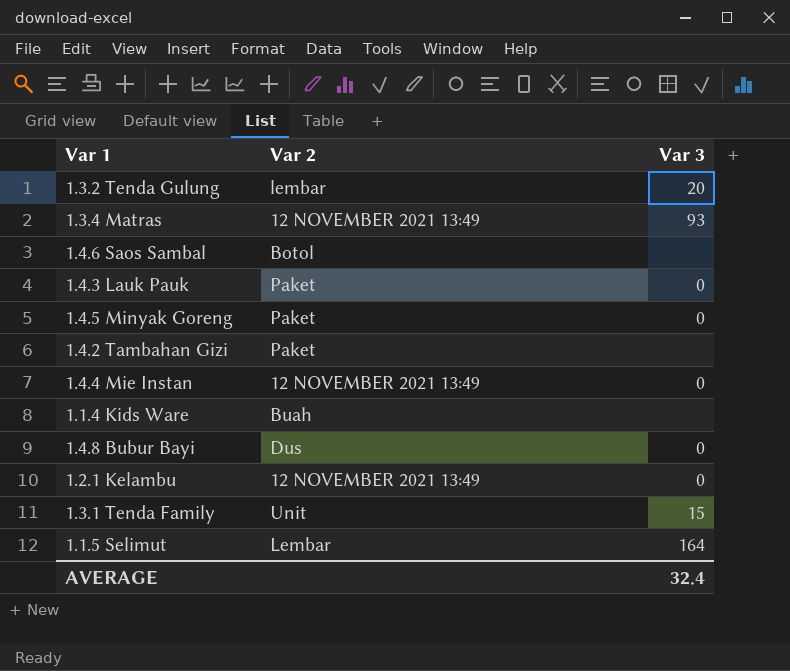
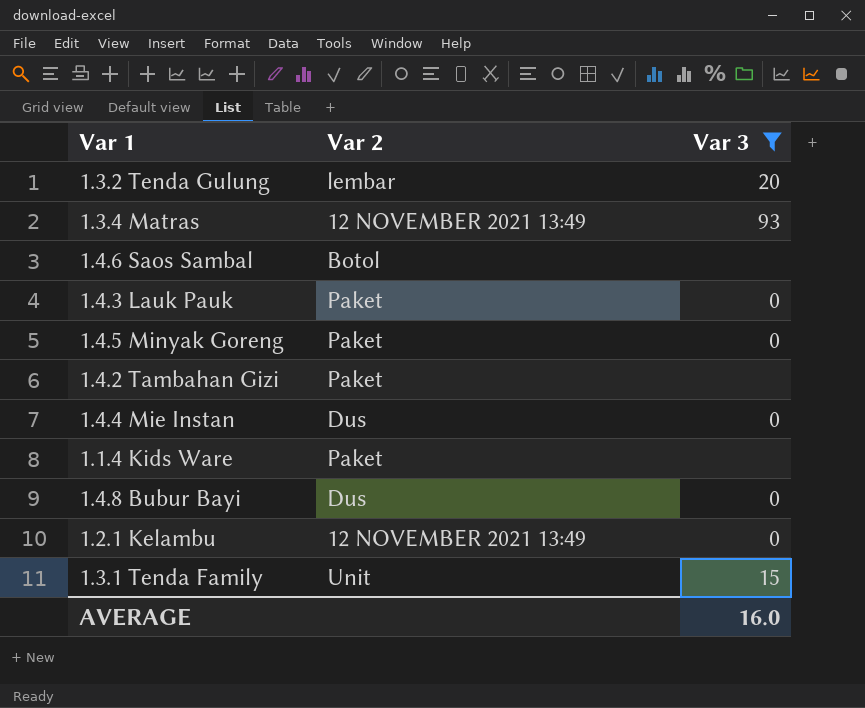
filter: none -> Var 3 != 164
1.4.4 Mie Instan | Var 2: 12 NOVEMBER 2021 13:49 -> Dus
1.1.4 Kids Ware | Var 2: Buah -> Paket
AVERAGE | Var 3: 32.4 -> 16.0

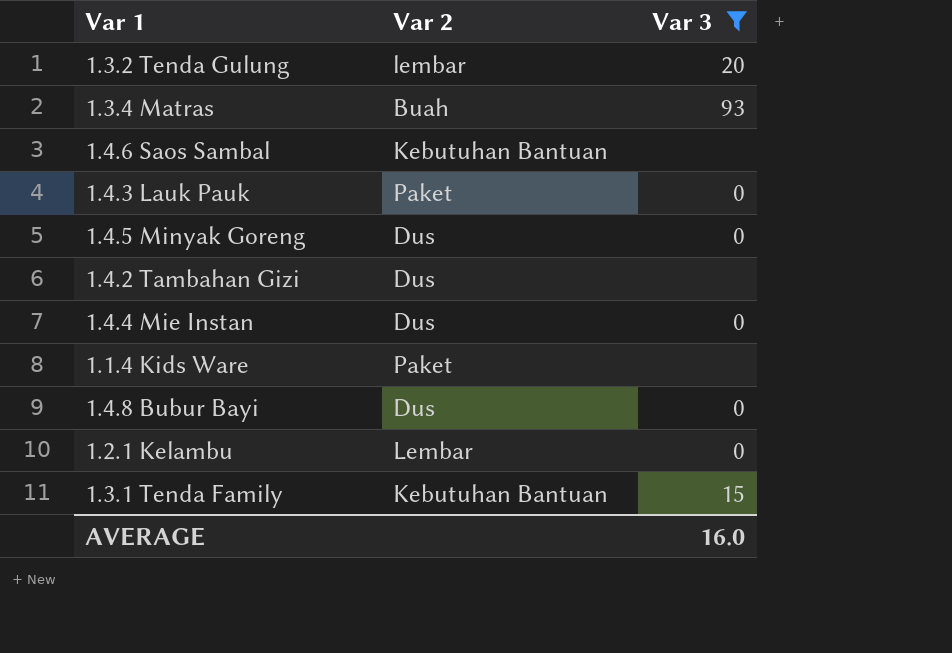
1.3.4 Matras | Var 2: 12 NOVEMBER 2021 13:49 -> Buah
1.4.6 Saos Sambal | Var 2: Botol -> Kebutuhan Bantuan
1.4.5 Minyak Goreng | Var 2: Paket -> Dus
1.4.2 Tambahan Gizi | Var 2: Paket -> Dus
1.2.1 Kelambu | Var 2: 12 NOVEMBER 2021 13:49 -> Lembar
1.3.1 Tenda Family | Var 2: Unit -> Kebutuhan Bantuan

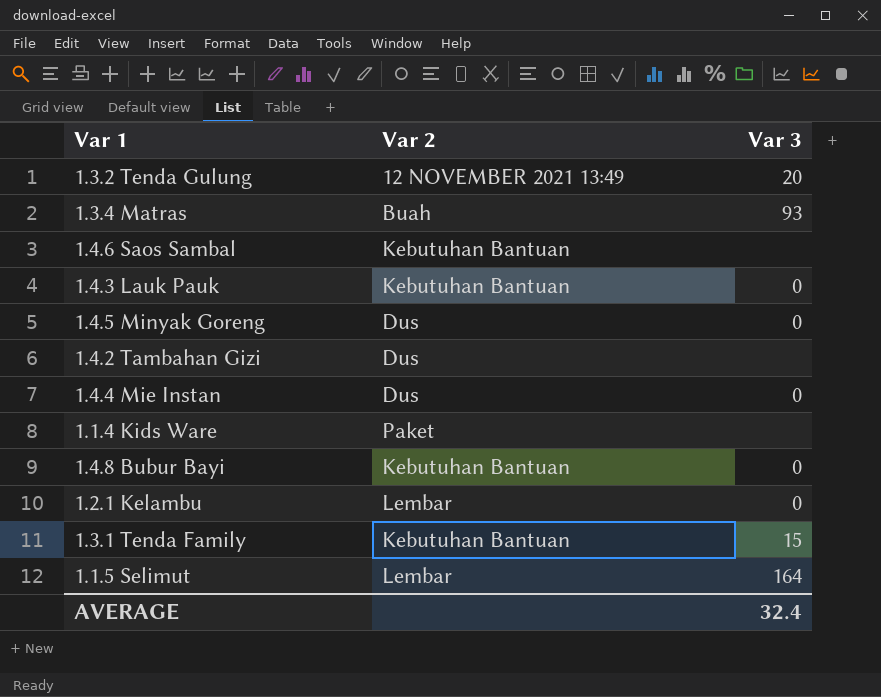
filter: Var 3 != 164 -> none
1.3.2 Tenda Gulung | Var 2: lembar -> 12 NOVEMBER 2021 13:49
1.4.3 Lauk Pauk | Var 2: Paket -> Kebutuhan Bantuan
1.4.8 Bubur Bayi | Var 2: Dus -> Kebutuhan Bantuan
AVERAGE | Var 3: 16.0 -> 32.4

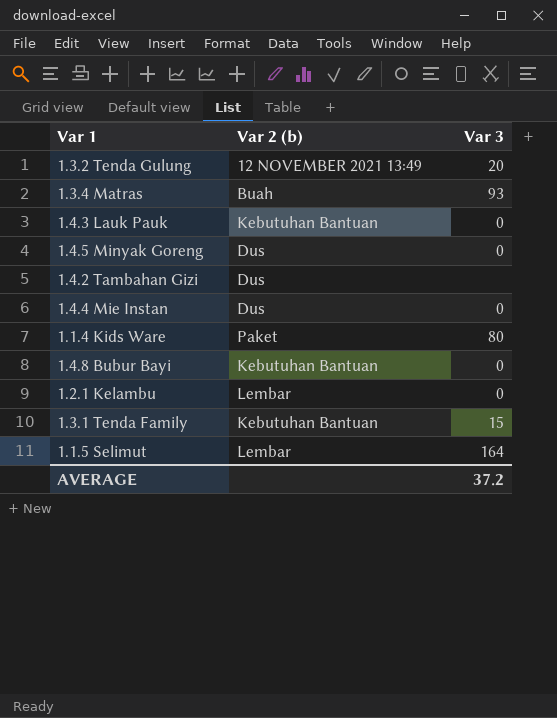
column name: Var 2 -> Var 2 (b)
row 1.4.6 Saos Sambal: Kebutuhan Bantuan | none -> none
1.1.4 Kids Ware | Var 3: none -> 80
AVERAGE | Var 3: 32.4 -> 37.2

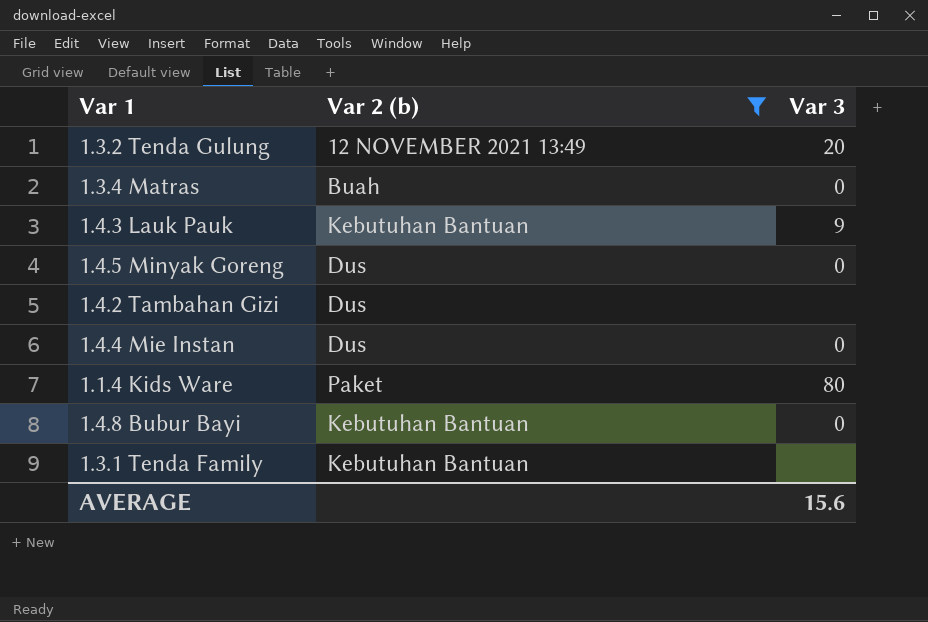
filter: none -> Var 2 (b) != Lembar
1.3.4 Matras | Var 3: 93 -> 0
1.4.3 Lauk Pauk | Var 3: 0 -> 9
1.3.1 Tenda Family | Var 3: 15 -> none
AVERAGE | Var 3: 37.2 -> 15.6

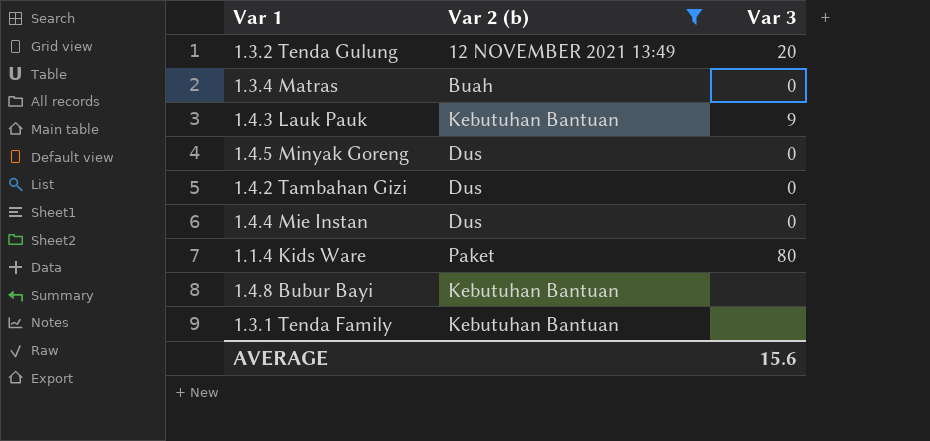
1.4.2 Tambahan Gizi | Var 3: none -> 0
1.4.8 Bubur Bayi | Var 3: 0 -> none

